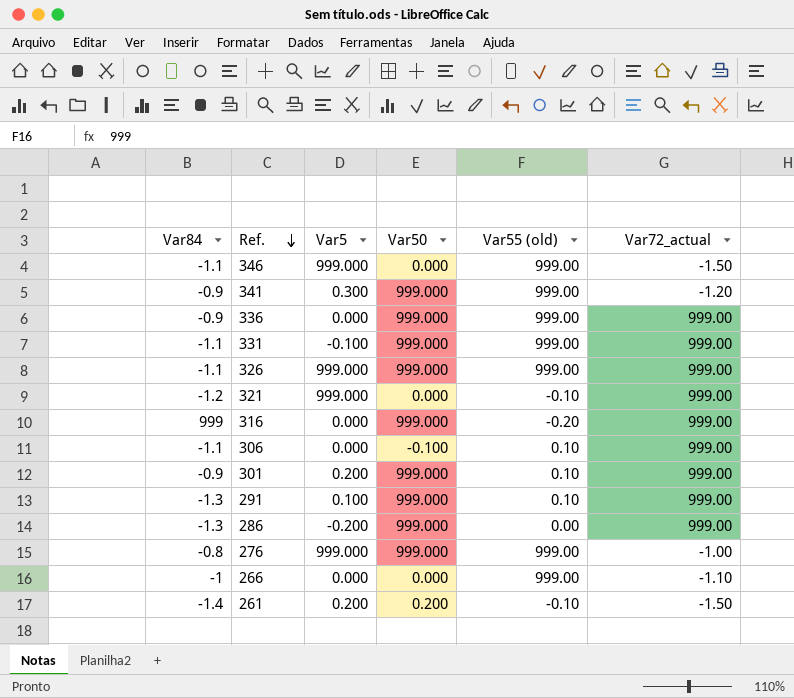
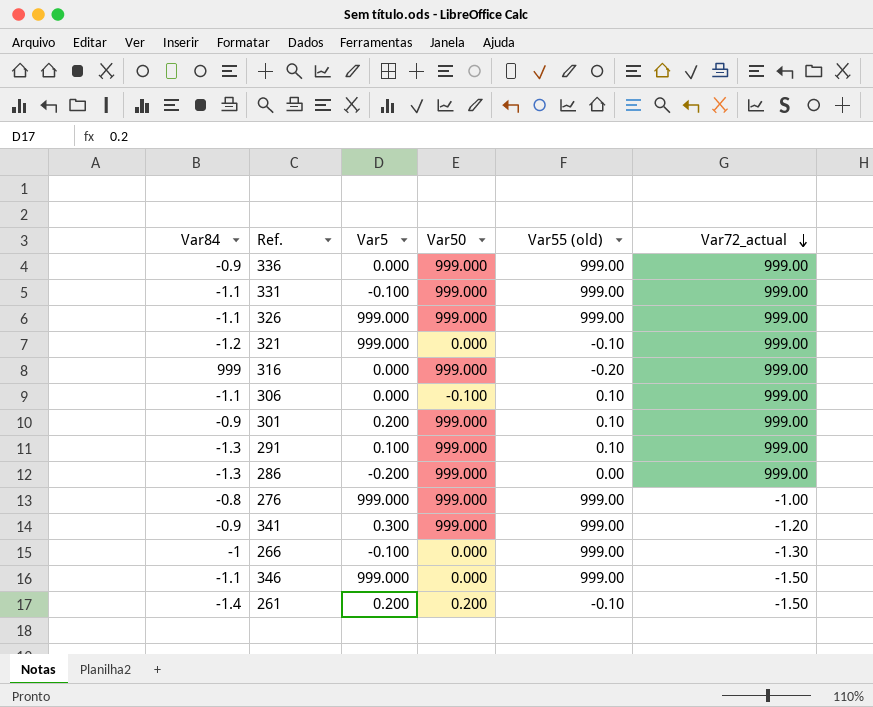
row order: Ref. descending -> Var72_actual descending
266 | Var5: 0.000 -> -0.100
266 | Var72_actual: -1.10 -> -1.30

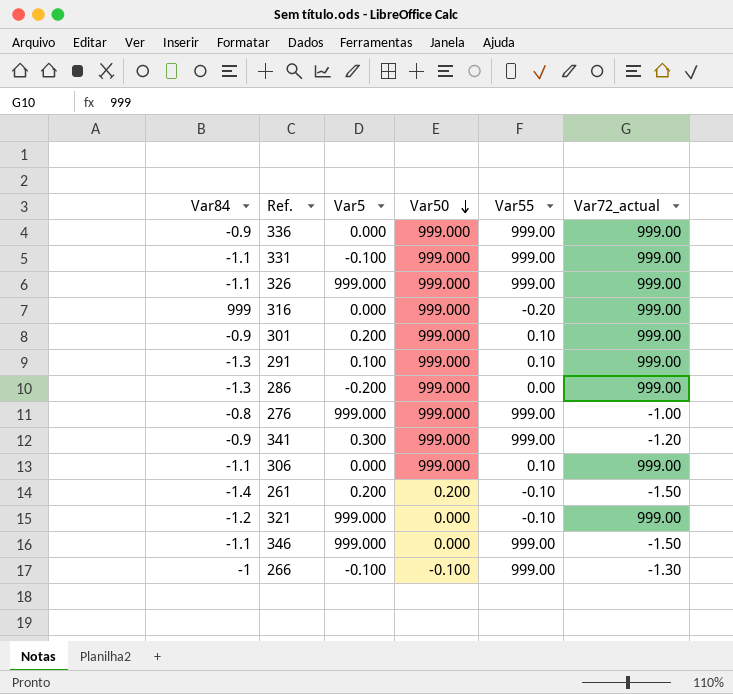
row order: Var72_actual descending -> Var50 descending
column name: Var55 (old) -> Var55
306 | Var50: -0.100 -> 999.000
266 | Var50: 0.000 -> -0.100

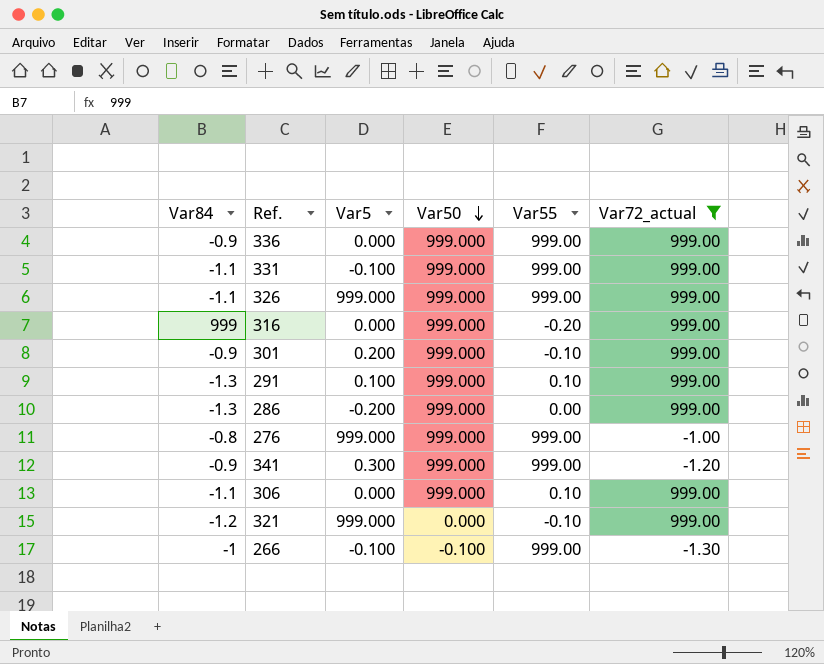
filter: none -> Var72_actual != -1.50
301 | Var55: 0.10 -> -0.10

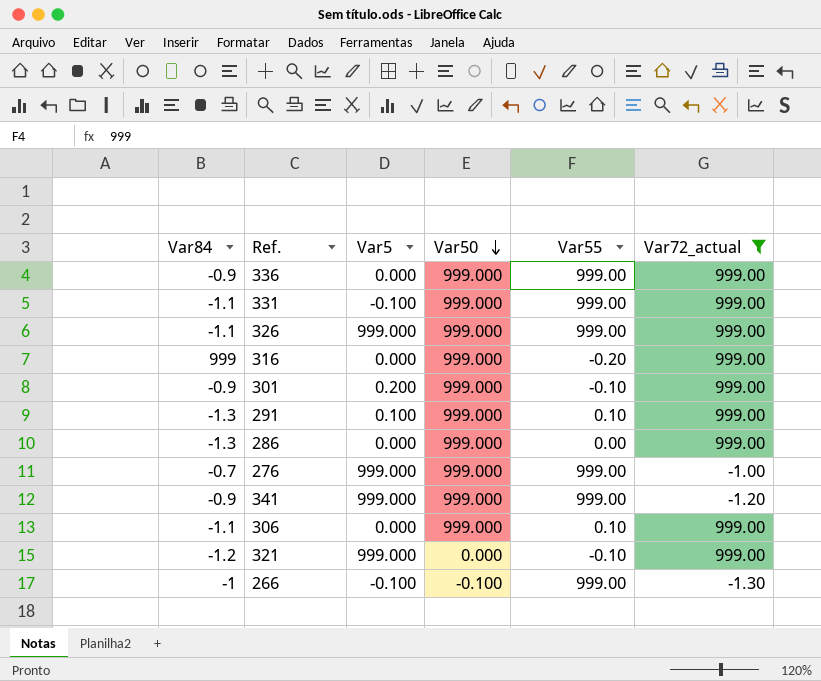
286 | Var5: -0.200 -> 0.000
276 | Var84: -0.8 -> -0.7
341 | Var5: 0.300 -> 999.000

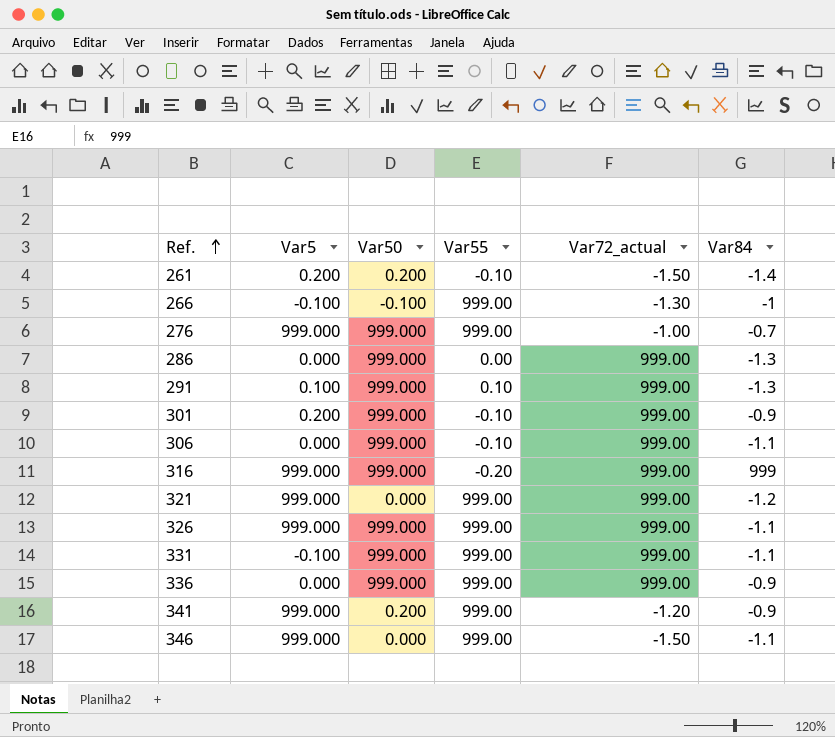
filter: Var72_actual != -1.50 -> none
row order: Var50 descending -> Ref. ascending
column Var84 | position: 1 -> 6
306 | Var55: 0.10 -> -0.10
316 | Var5: 0.000 -> 999.000
321 | Var55: -0.10 -> 999.00
341 | Var50: 999.000 -> 0.200

